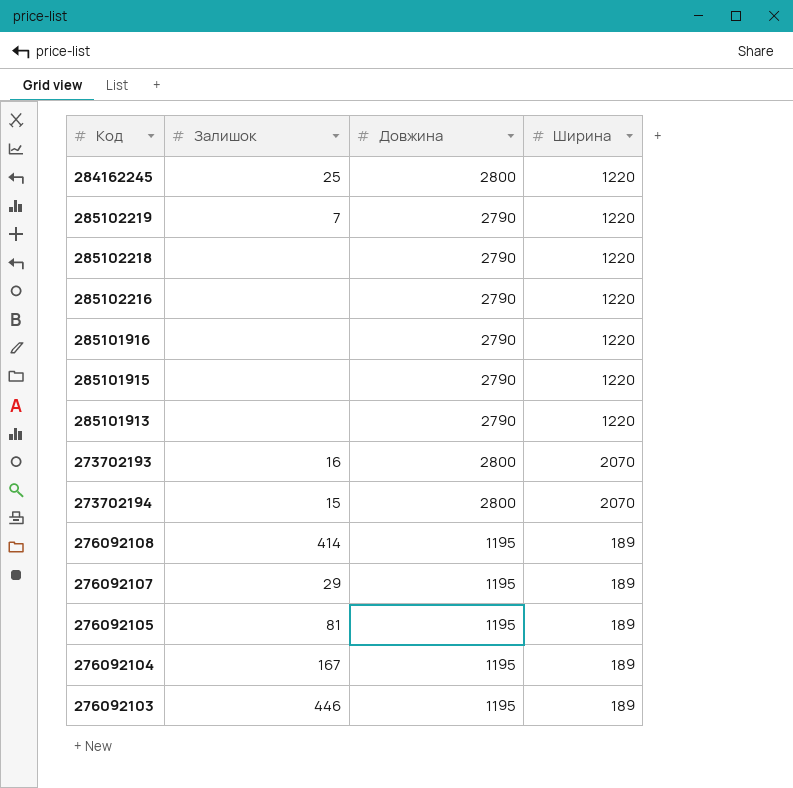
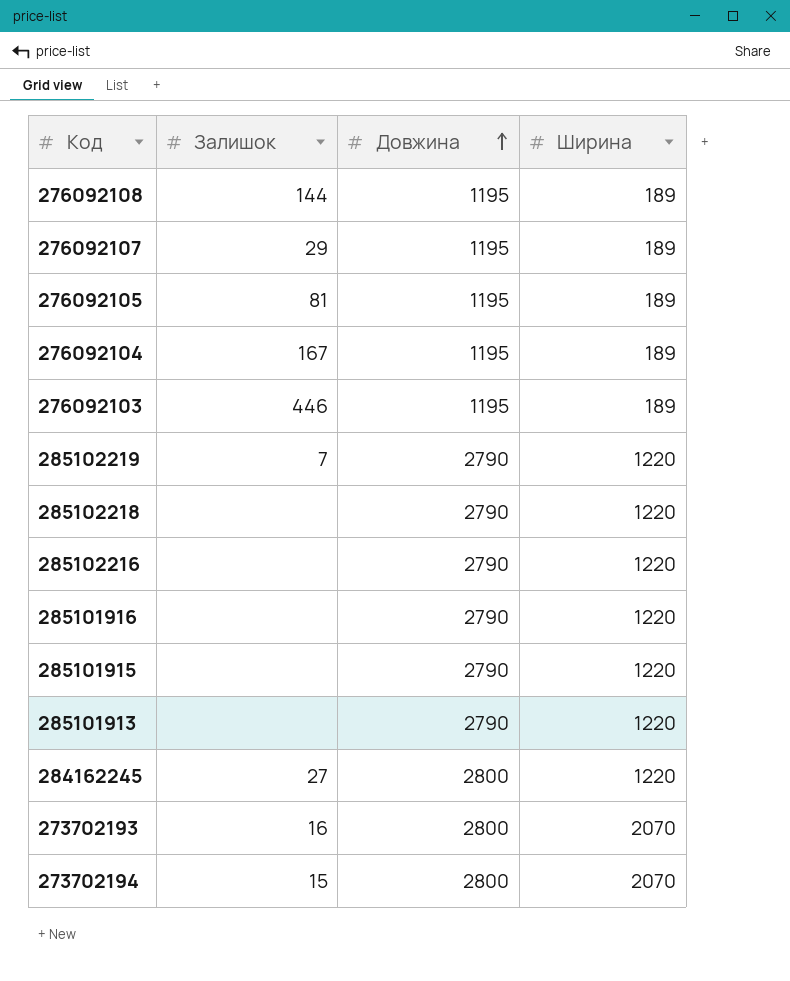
row order: none -> Довжина ascending
276092108 | Залишок: 414 -> 144
284162245 | Залишок: 25 -> 27

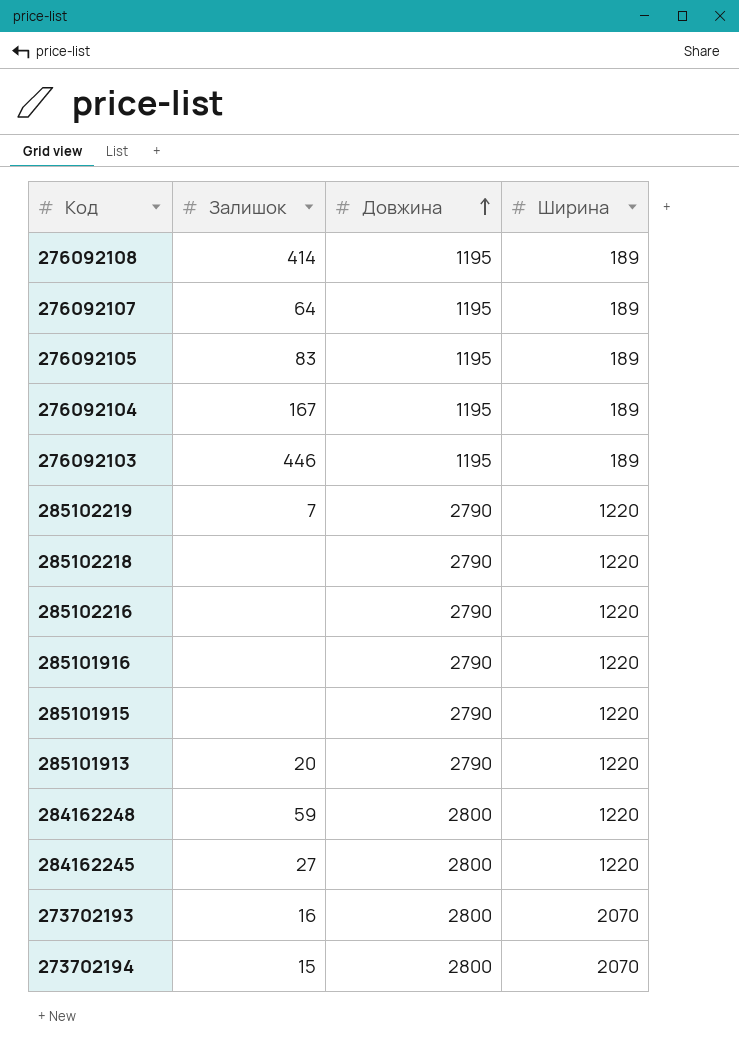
276092108 | Залишок: 144 -> 414
276092107 | Залишок: 29 -> 64
276092105 | Залишок: 81 -> 83
285101913 | Залишок: none -> 20
row 284162248: none -> 59 | 2800 | 1220

